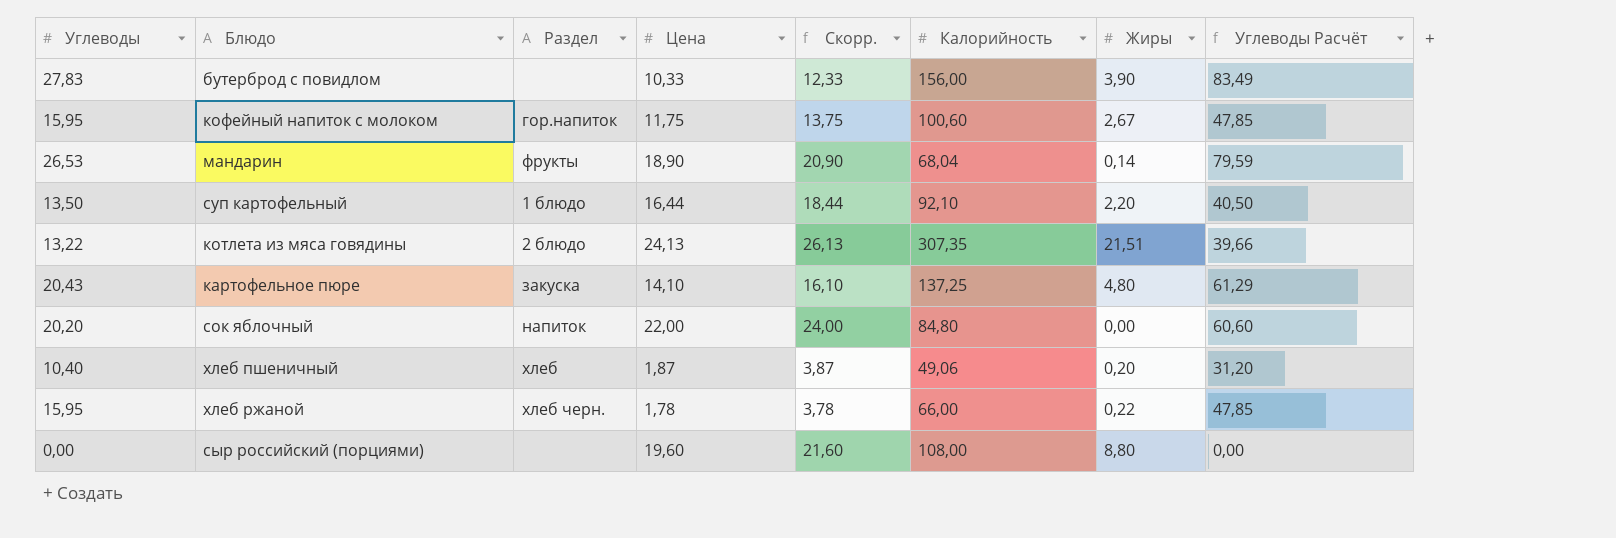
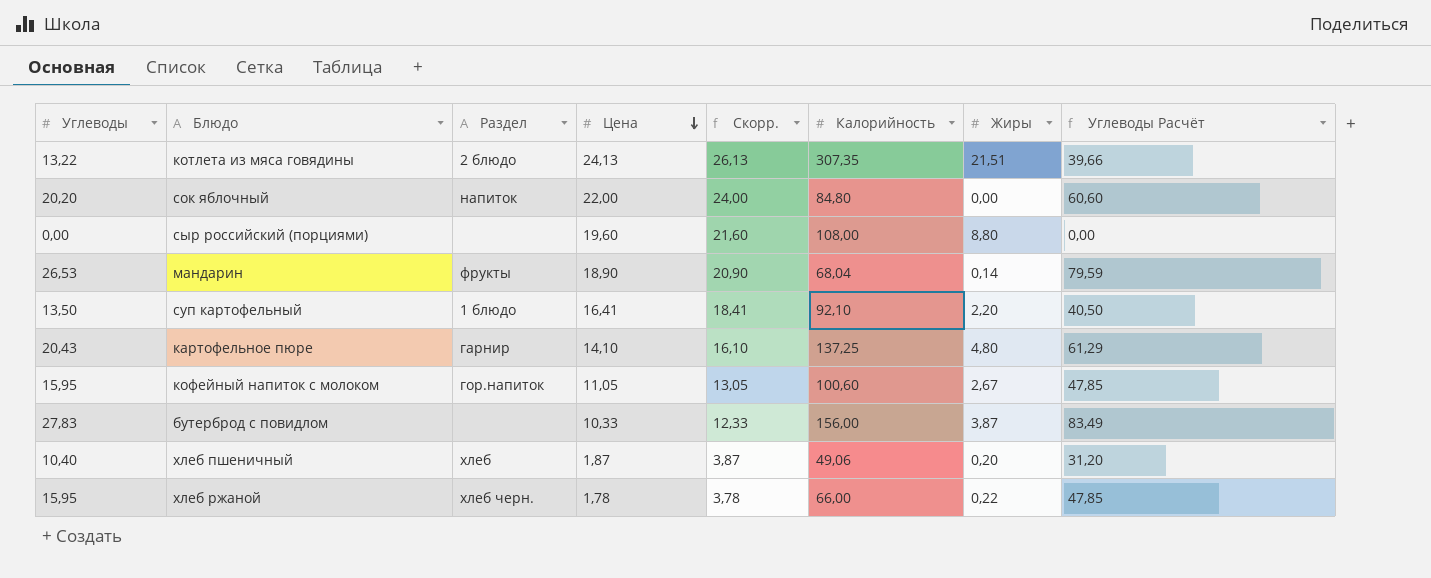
row order: none -> Цена descending
суп картофельный | Цена: 16,44 -> 16,41
суп картофельный | Скорр.: 18,44 -> 18,41
картофельное пюре | Раздел: закуска -> гарнир
кофейный напиток с молоком | Цена: 11,75 -> 11,05
кофейный напиток с молоком | Скорр.: 13,75 -> 13,05
бутерброд с повидлом | Жиры: 3,90 -> 3,87

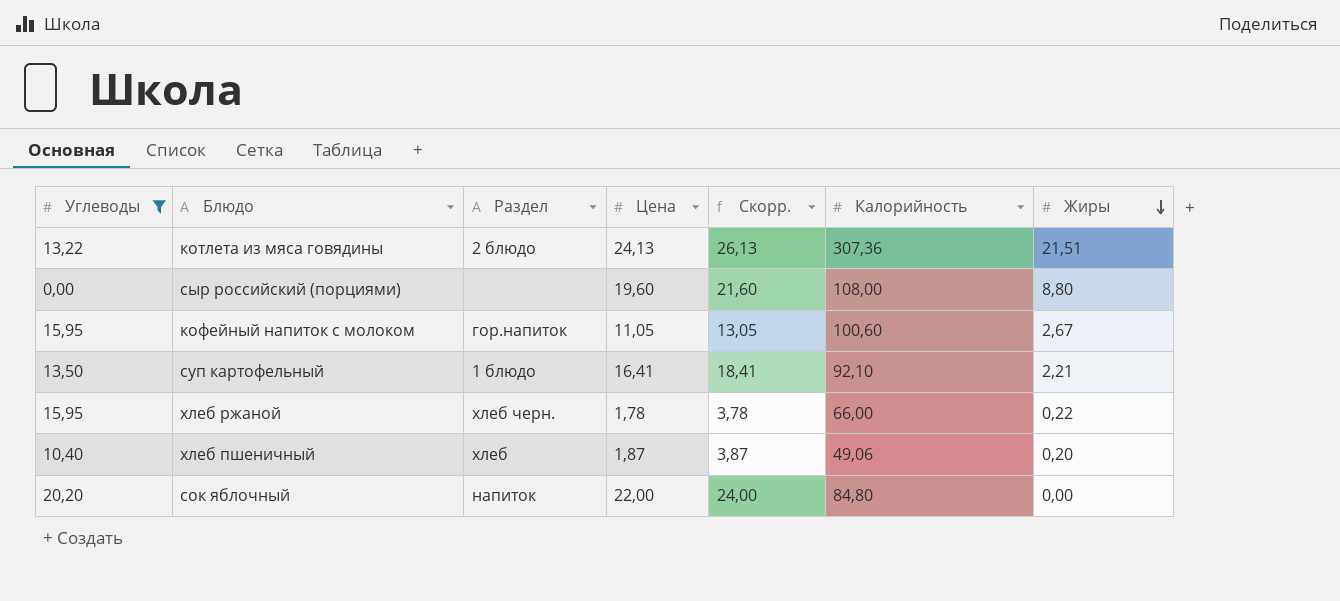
filter: none -> Углеводы <= 20,20
row order: Цена descending -> Жиры descending
column Углеводы Расчёт | formula: [Углеводы] * 3 -> none
котлета из мяса говядины | Калорийность: 307,35 -> 307,36
суп картофельный | Жиры: 2,20 -> 2,21

